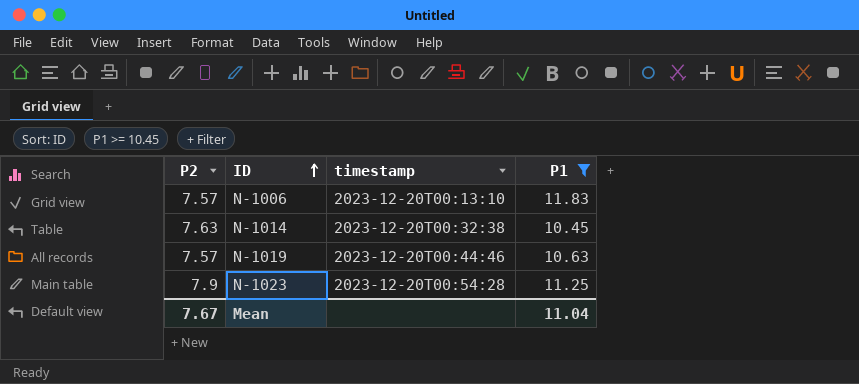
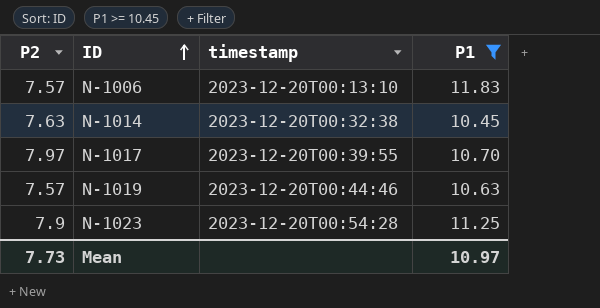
row N-1017: none -> 7.97 | 2023-12-20T00:39:55 | 10.70
Mean | P2: 7.67 -> 7.73
Mean | P1: 11.04 -> 10.97

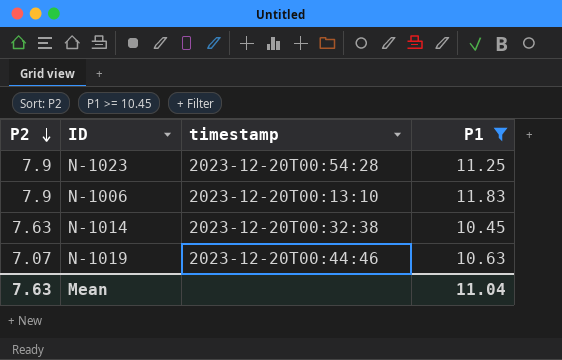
row order: ID ascending -> P2 descending
row N-1017: 7.97 | 2023-12-20T00:39:55 | 10.70 -> none
N-1006 | P2: 7.57 -> 7.9
N-1019 | P2: 7.57 -> 7.07
Mean | P2: 7.73 -> 7.63
Mean | P1: 10.97 -> 11.04

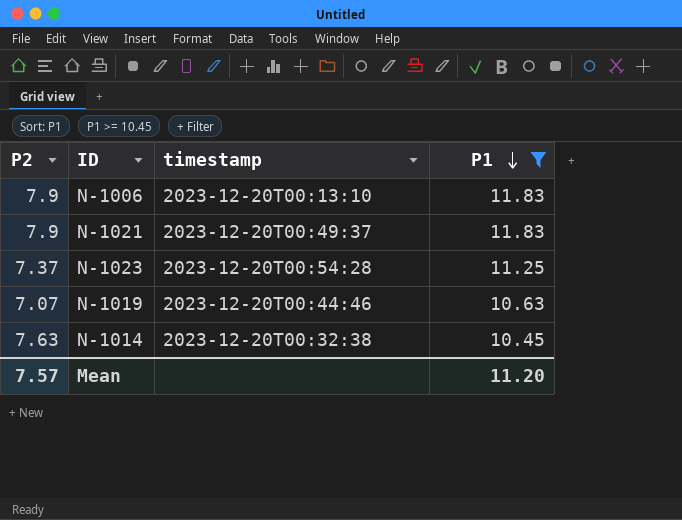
row order: P2 descending -> P1 descending
row N-1021: none -> 7.9 | 2023-12-20T00:49:37 | 11.83
N-1023 | P2: 7.9 -> 7.37
Mean | P2: 7.63 -> 7.57
Mean | P1: 11.04 -> 11.20

